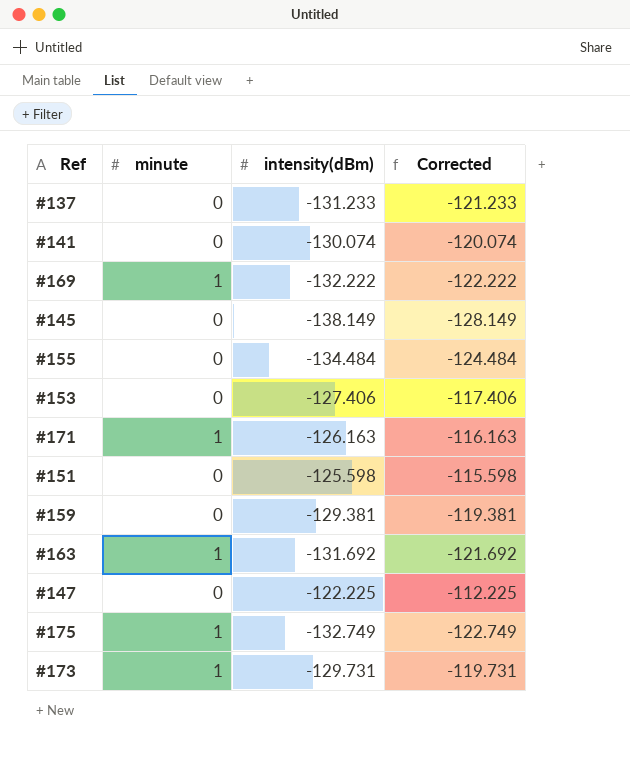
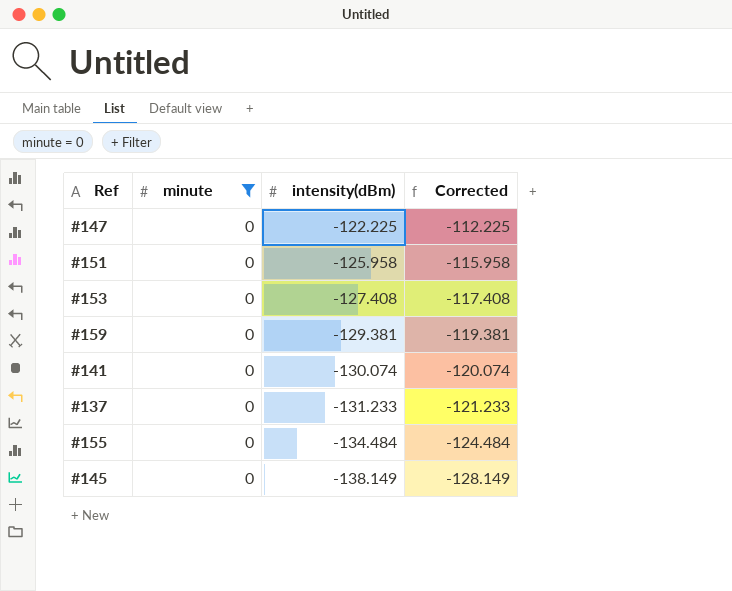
filter: none -> minute = 0
row order: none -> intensity(dBm) descending
#151 | intensity(dBm): -125.598 -> -125.958
#151 | Corrected: -115.598 -> -115.958
#153 | intensity(dBm): -127.406 -> -127.408
#153 | Corrected: -117.406 -> -117.408

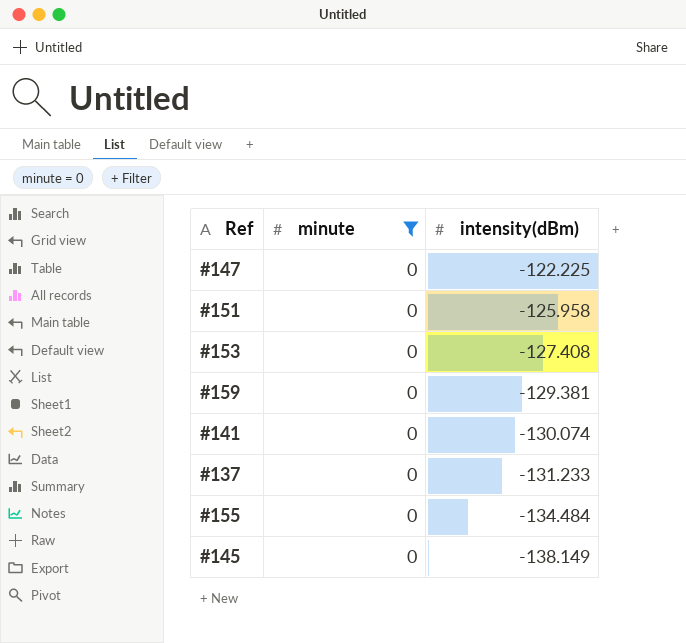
column Corrected | formula: [intensity(dBm)] + 10 -> none

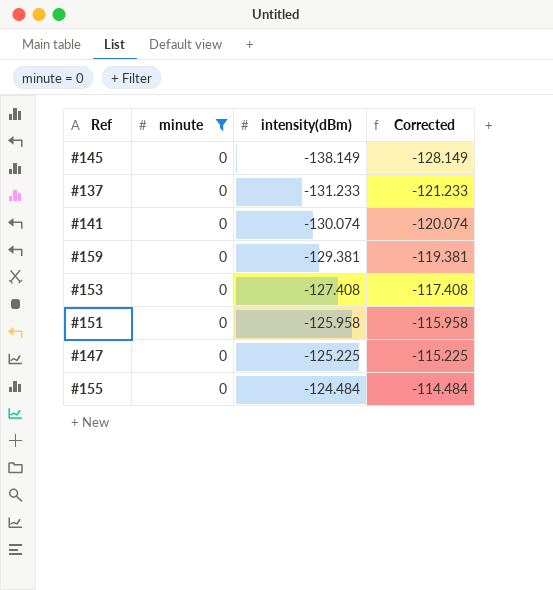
row order: intensity(dBm) descending -> intensity(dBm) ascending
column Corrected | formula: none -> [intensity(dBm)] + 10
#147 | intensity(dBm): -122.225 -> -125.225
#155 | intensity(dBm): -134.484 -> -124.484

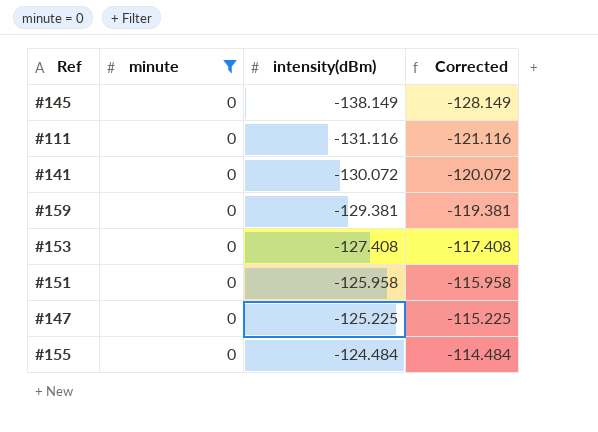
row #137: 0 | -131.233 | -121.233 -> none
row #111: none -> 0 | -131.116 | -121.116
#141 | intensity(dBm): -130.074 -> -130.072
#141 | Corrected: -120.074 -> -120.072

